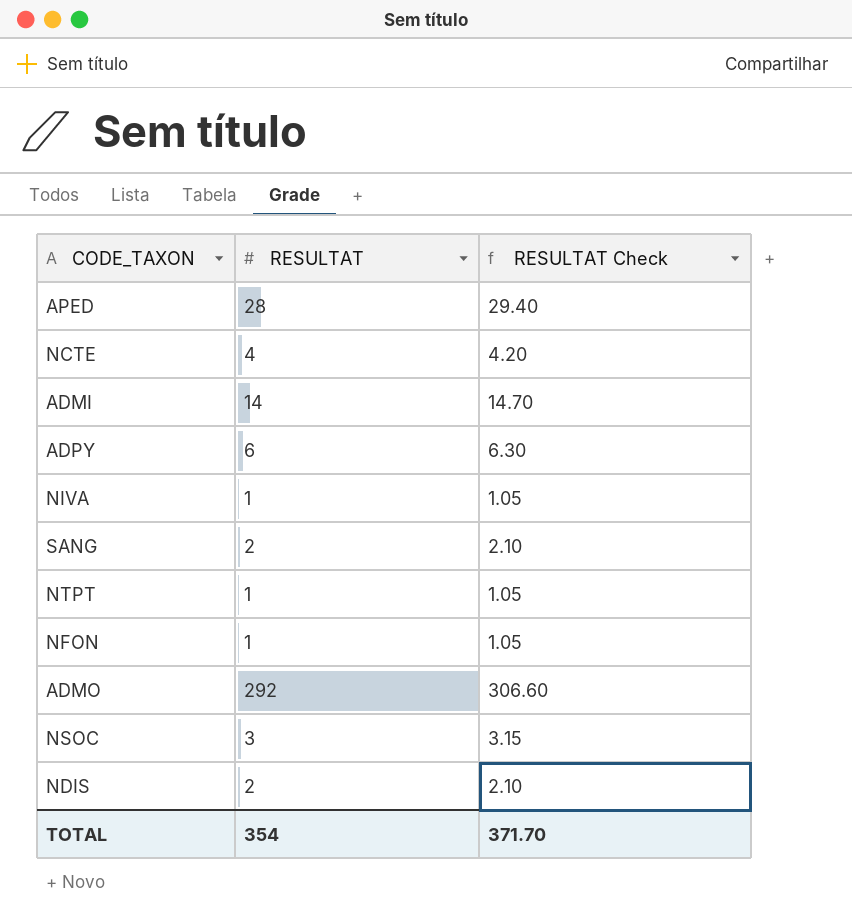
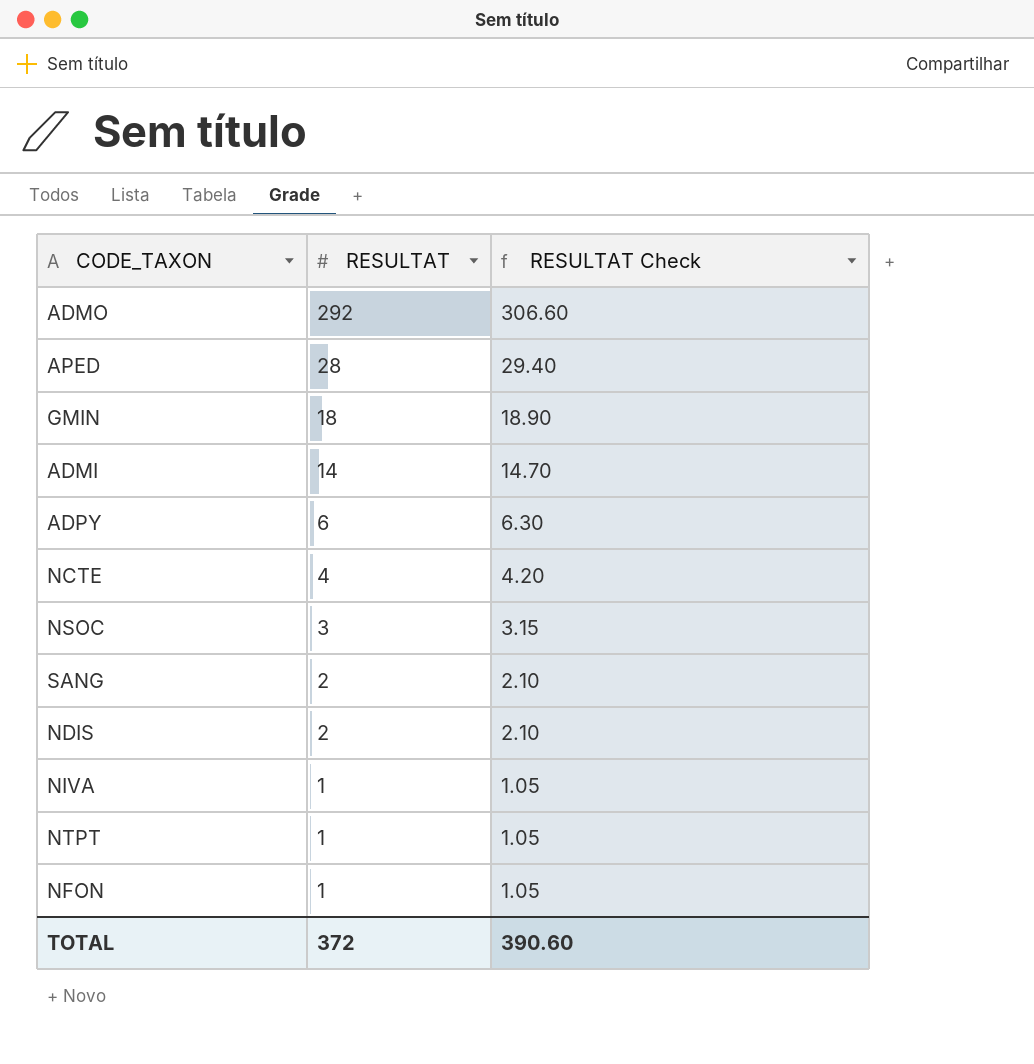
row order: none -> RESULTAT descending
row GMIN: none -> 18 | 18.90
TOTAL | RESULTAT: 354 -> 372
TOTAL | RESULTAT Check: 371.70 -> 390.60

